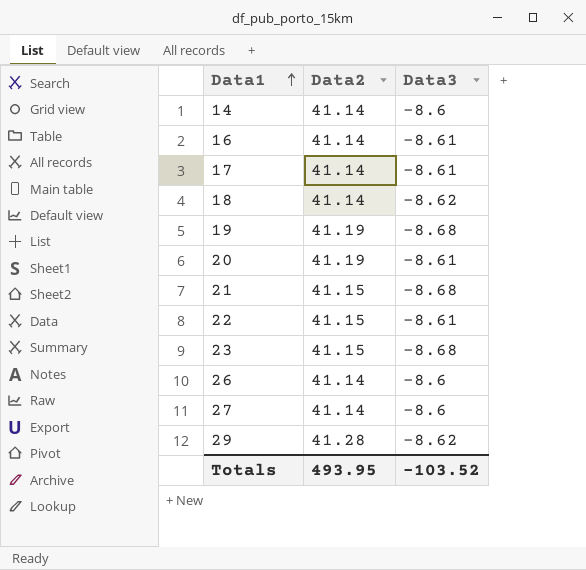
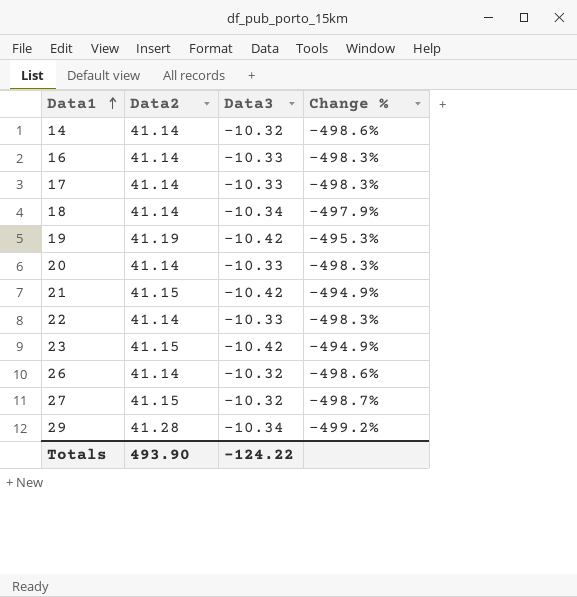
column Change % | formula: none -> ([Data2] - [Data3]) / [Data3]
14 | Data3: -8.6 -> -10.32
16 | Data3: -8.61 -> -10.33
17 | Data3: -8.61 -> -10.33
18 | Data3: -8.62 -> -10.34
19 | Data3: -8.68 -> -10.42
20 | Data2: 41.19 -> 41.14
20 | Data3: -8.61 -> -10.33
21 | Data3: -8.68 -> -10.42
22 | Data2: 41.15 -> 41.14
22 | Data3: -8.61 -> -10.33
23 | Data3: -8.68 -> -10.42
26 | Data3: -8.6 -> -10.32
27 | Data2: 41.14 -> 41.15
27 | Data3: -8.6 -> -10.32
29 | Data3: -8.62 -> -10.34
Totals | Data2: 493.95 -> 493.90
Totals | Data3: -103.52 -> -124.22

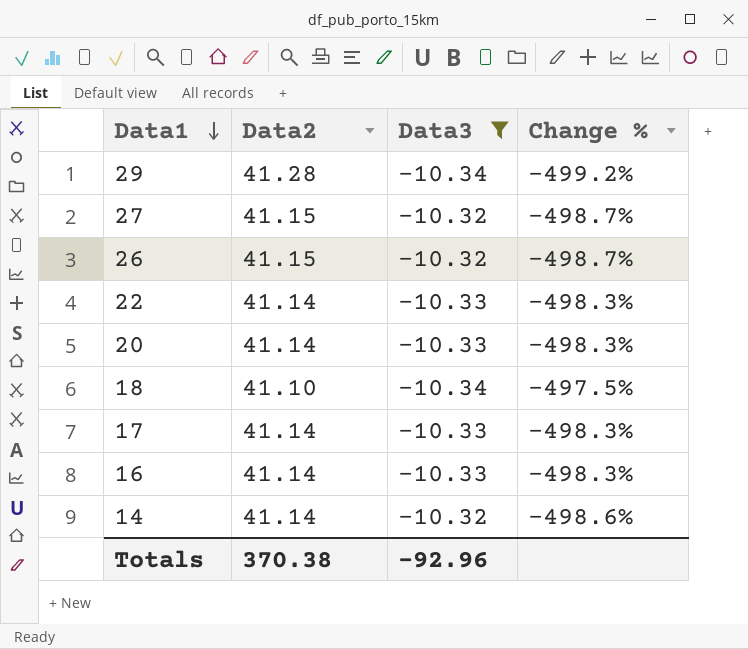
filter: none -> Data3 != -10.42
row order: Data1 ascending -> Data1 descending
26 | Data2: 41.14 -> 41.15
26 | Change %: -498.6% -> -498.7%
18 | Data2: 41.14 -> 41.10
18 | Change %: -497.9% -> -497.5%
Totals | Data2: 493.90 -> 370.38
Totals | Data3: -124.22 -> -92.96

